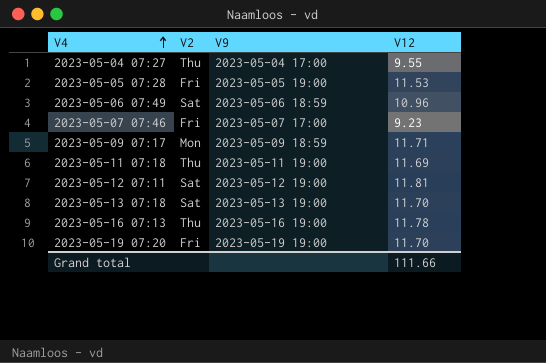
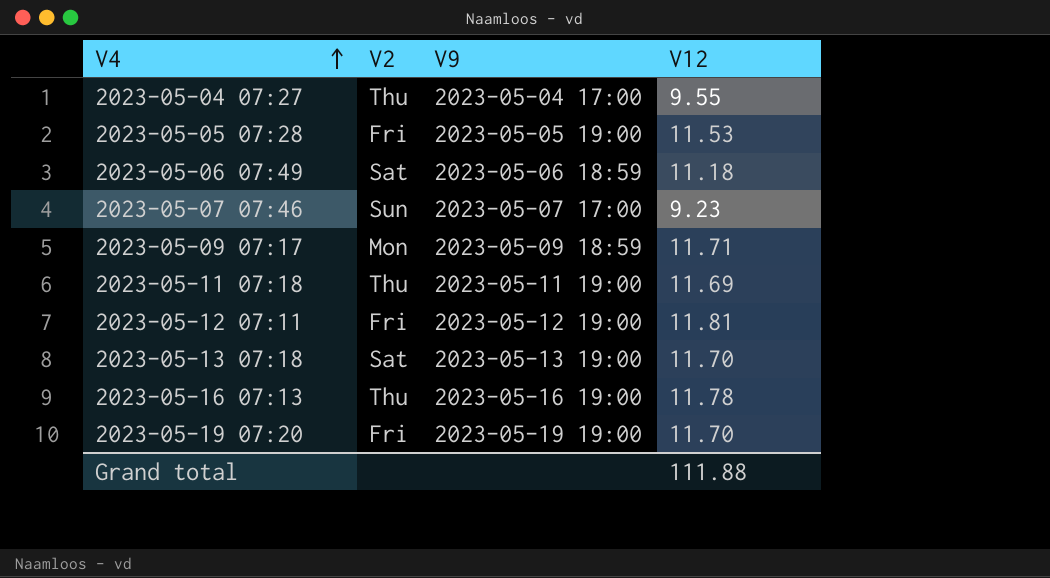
2023-05-06 07:49 | V12: 10.96 -> 11.18
2023-05-07 07:46 | V2: Fri -> Sun
2023-05-12 07:11 | V2: Sat -> Fri
Grand total | V12: 111.66 -> 111.88

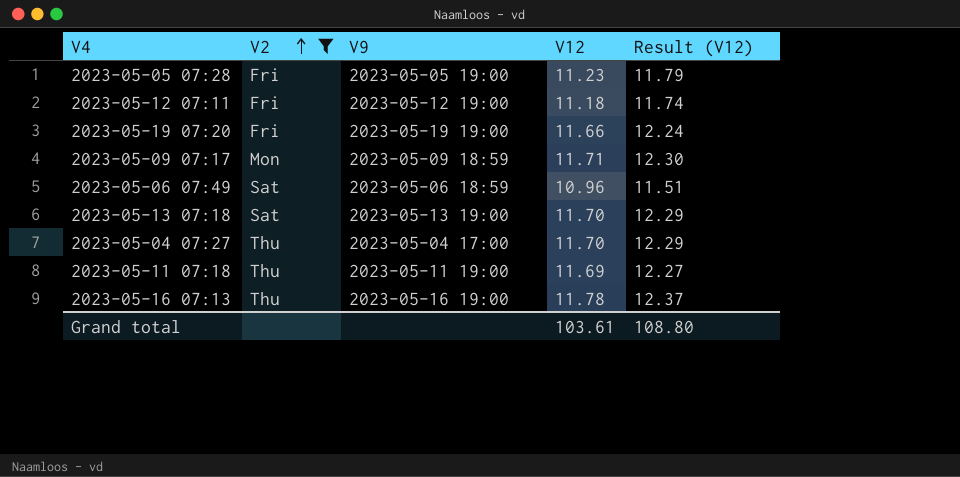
filter: none -> V2 != Sun
row order: V4 ascending -> V2 ascending
column Result (V12) | formula: none -> [V12] * 1.05
2023-05-05 07:28 | V12: 11.53 -> 11.23
2023-05-12 07:11 | V12: 11.81 -> 11.18
2023-05-19 07:20 | V12: 11.70 -> 11.66
2023-05-06 07:49 | V12: 11.18 -> 10.96
2023-05-04 07:27 | V12: 9.55 -> 11.70
Grand total | V12: 111.88 -> 103.61

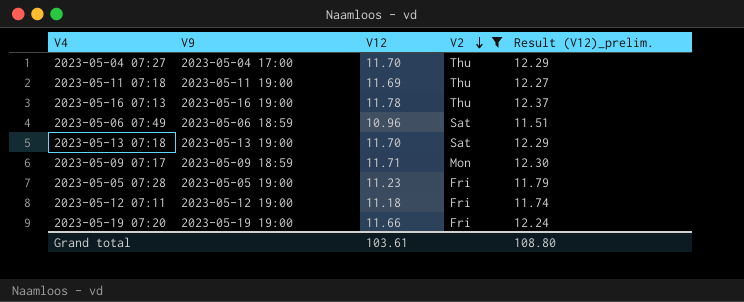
row order: V2 ascending -> V2 descending
column V2 | position: 2 -> 4
column name: Result (V12) -> Result (V12)_prelim.

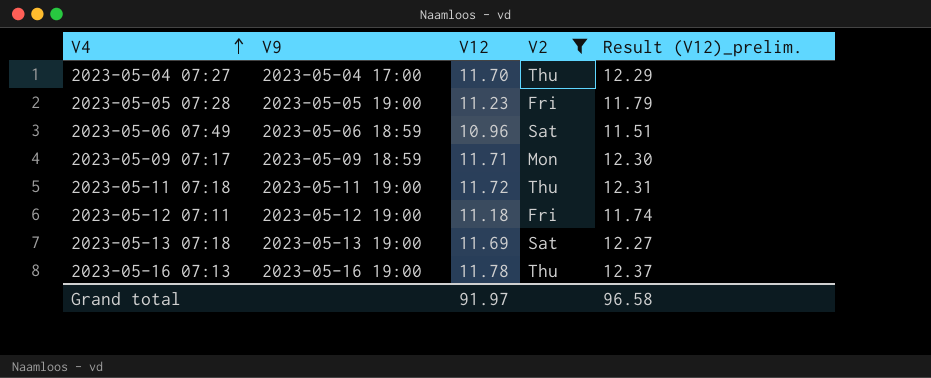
row order: V2 descending -> V4 ascending
row 2023-05-19 07:20: 2023-05-19 19:00 | 11.66 | Fri | 12.24 -> none
2023-05-11 07:18 | V12: 11.69 -> 11.72
2023-05-11 07:18 | Result (V12)_prelim.: 12.27 -> 12.31
2023-05-13 07:18 | V12: 11.70 -> 11.69
2023-05-13 07:18 | Result (V12)_prelim.: 12.29 -> 12.27
Grand total | V12: 103.61 -> 91.97
Grand total | Result (V12)_prelim.: 108.80 -> 96.58

